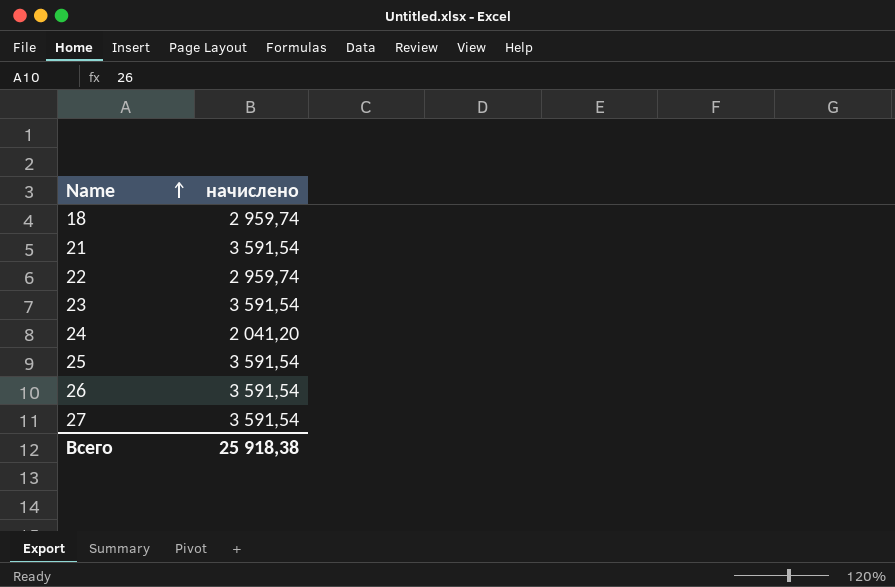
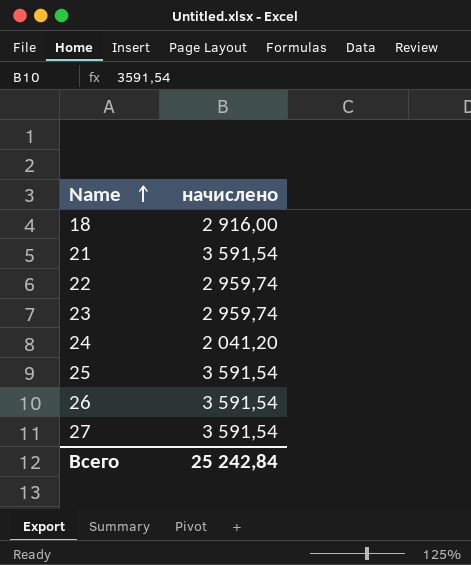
18 | начислено: 2 959,74 -> 2 916,00
23 | начислено: 3 591,54 -> 2 959,74
Всего | начислено: 25 918,38 -> 25 242,84

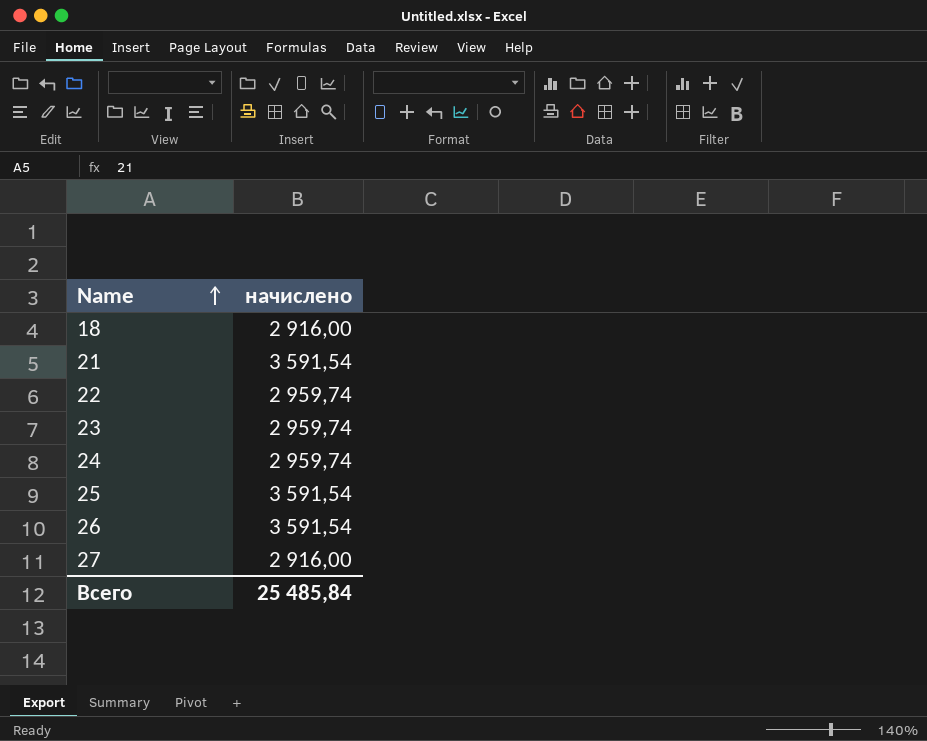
24 | начислено: 2 041,20 -> 2 959,74
27 | начислено: 3 591,54 -> 2 916,00
Всего | начислено: 25 242,84 -> 25 485,84

